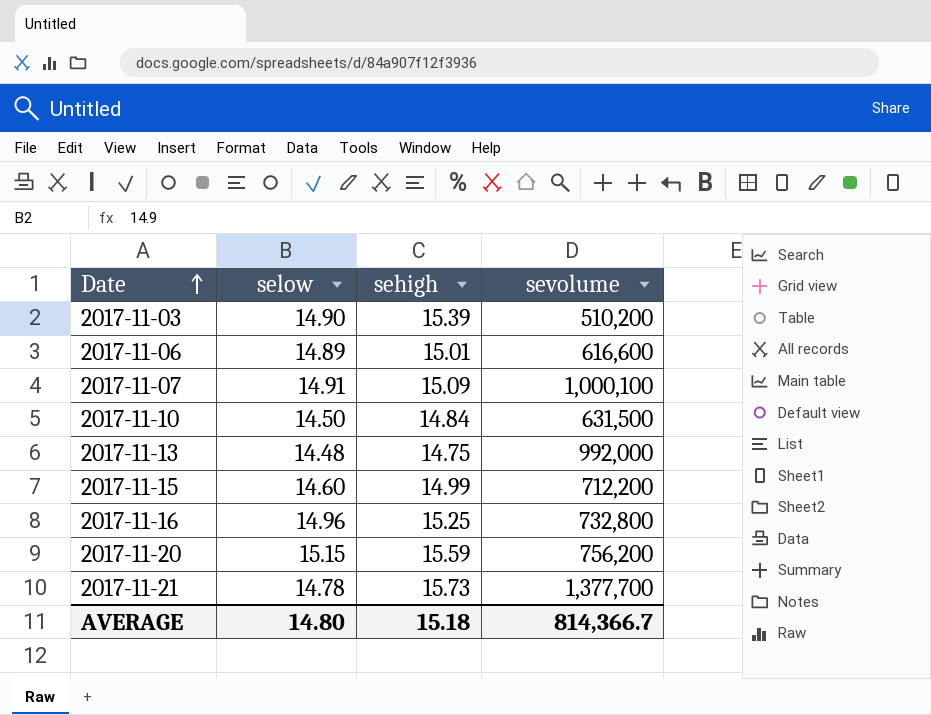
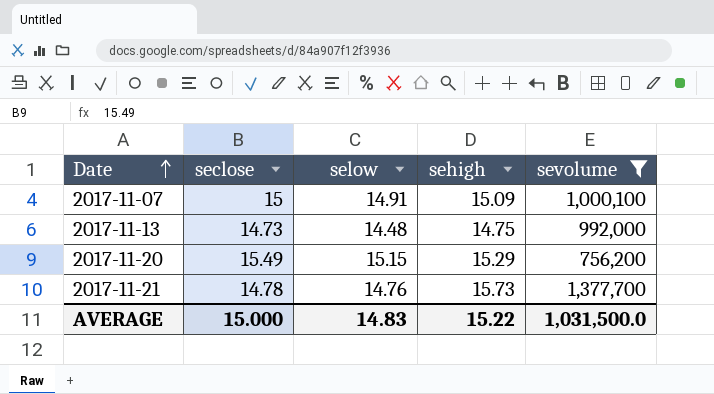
filter: none -> sevolume >= 756,200
column seclose | position: none -> 2
2017-11-20 | sehigh: 15.59 -> 15.29
2017-11-21 | selow: 14.78 -> 14.76
AVERAGE | selow: 14.80 -> 14.83
AVERAGE | sehigh: 15.18 -> 15.22
AVERAGE | sevolume: 814,366.7 -> 1,031,500.0

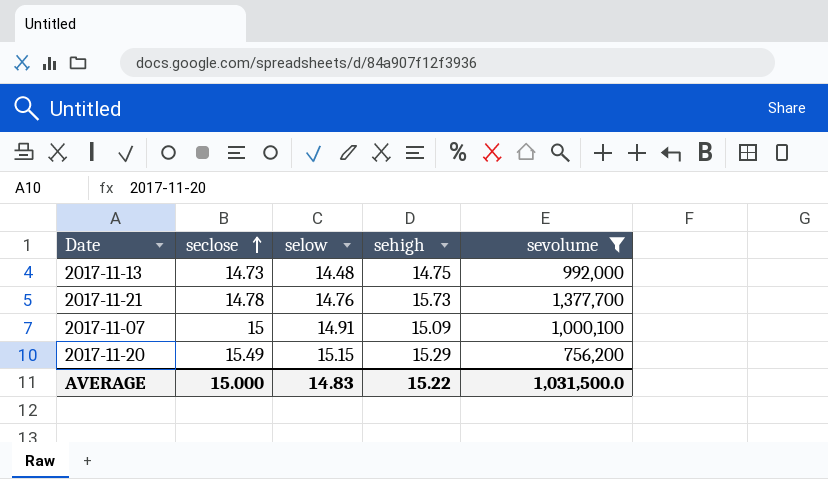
row order: Date ascending -> seclose ascending

